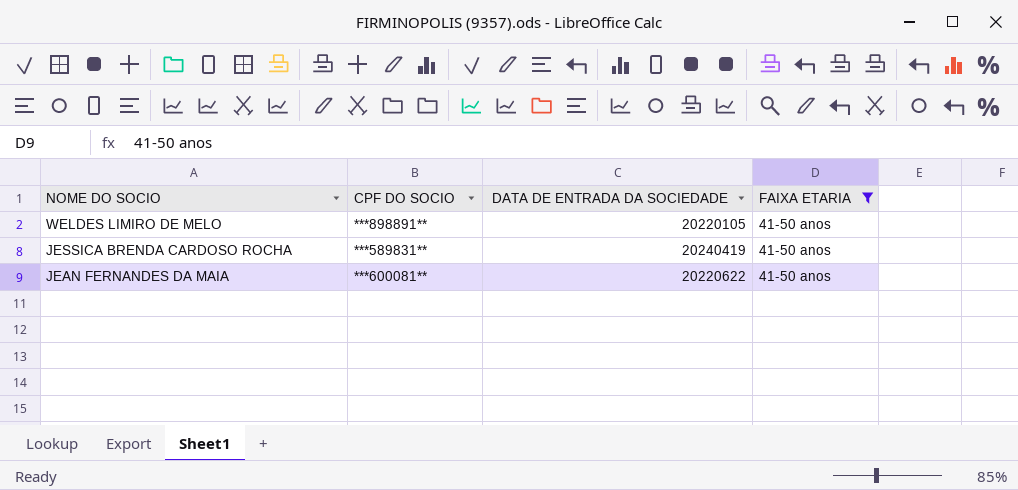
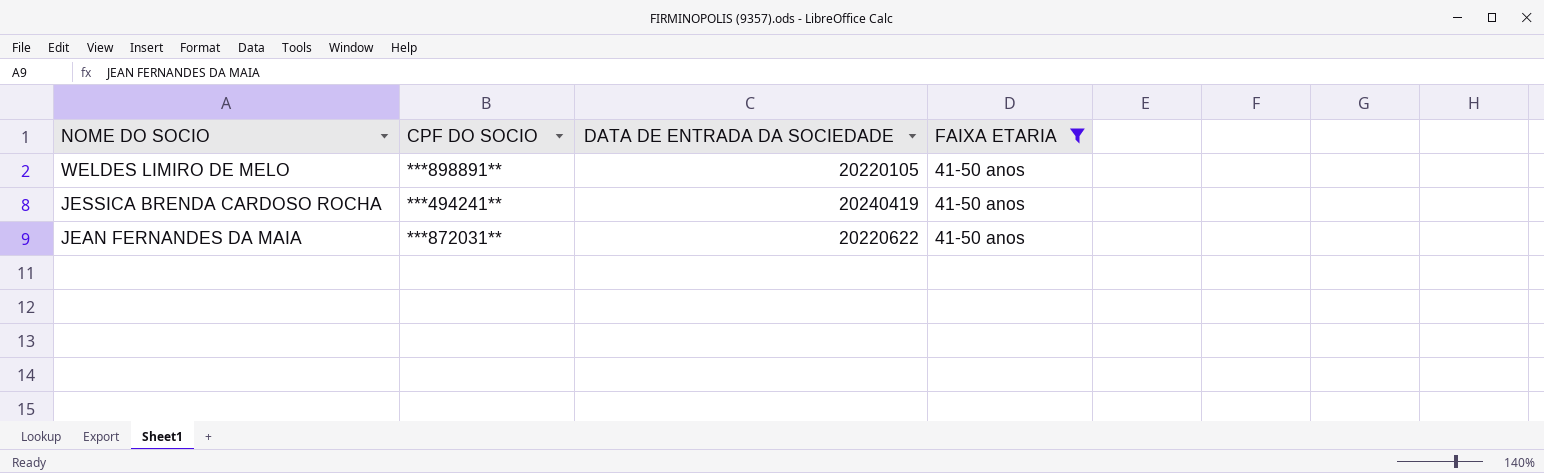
JESSICA BRENDA CARDOSO ROCHA | CPF DO SOCIO: ***589831** -> ***494241**
JEAN FERNANDES DA MAIA | CPF DO SOCIO: ***600081** -> ***872031**

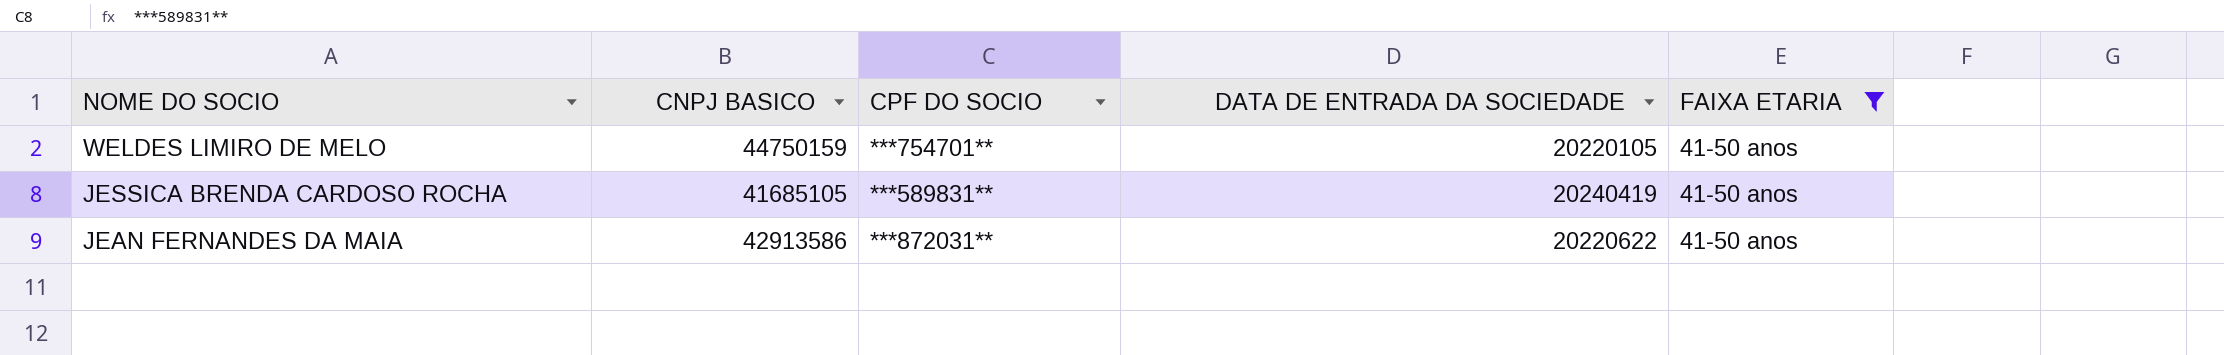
column CNPJ BASICO | position: none -> 2
WELDES LIMIRO DE MELO | CPF DO SOCIO: ***898891** -> ***754701**
JESSICA BRENDA CARDOSO ROCHA | CPF DO SOCIO: ***494241** -> ***589831**

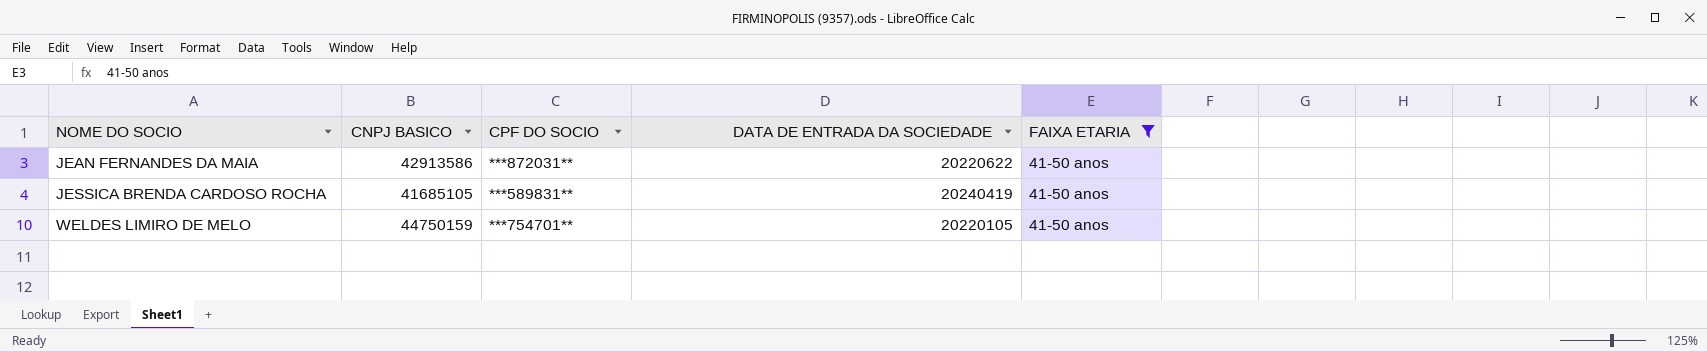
row order: NOME DO SOCIO descending -> NOME DO SOCIO ascending

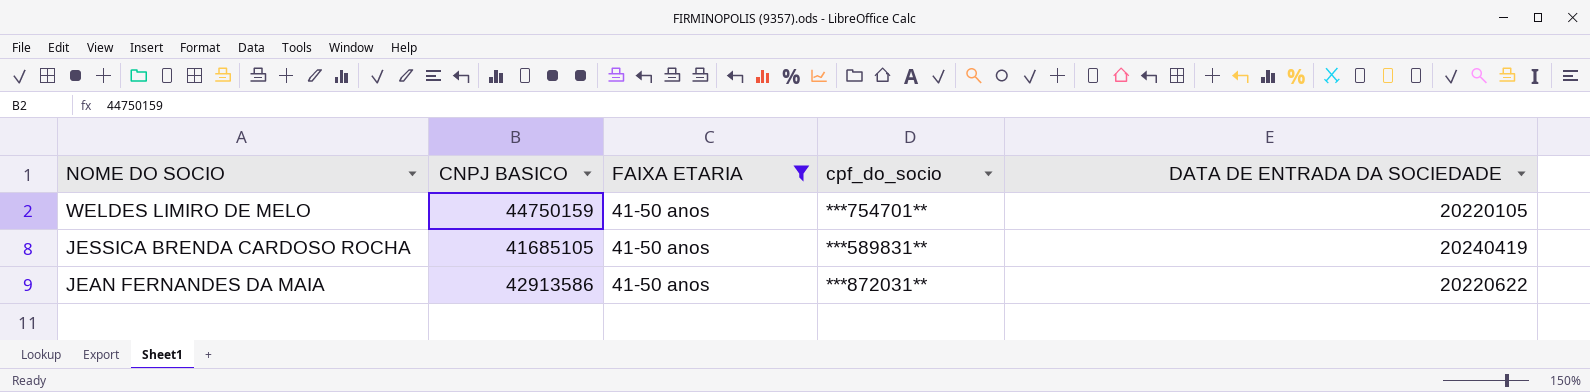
row order: NOME DO SOCIO ascending -> NOME DO SOCIO descending
column FAIXA ETARIA | position: 5 -> 3
column name: CPF DO SOCIO -> cpf_do_socio

